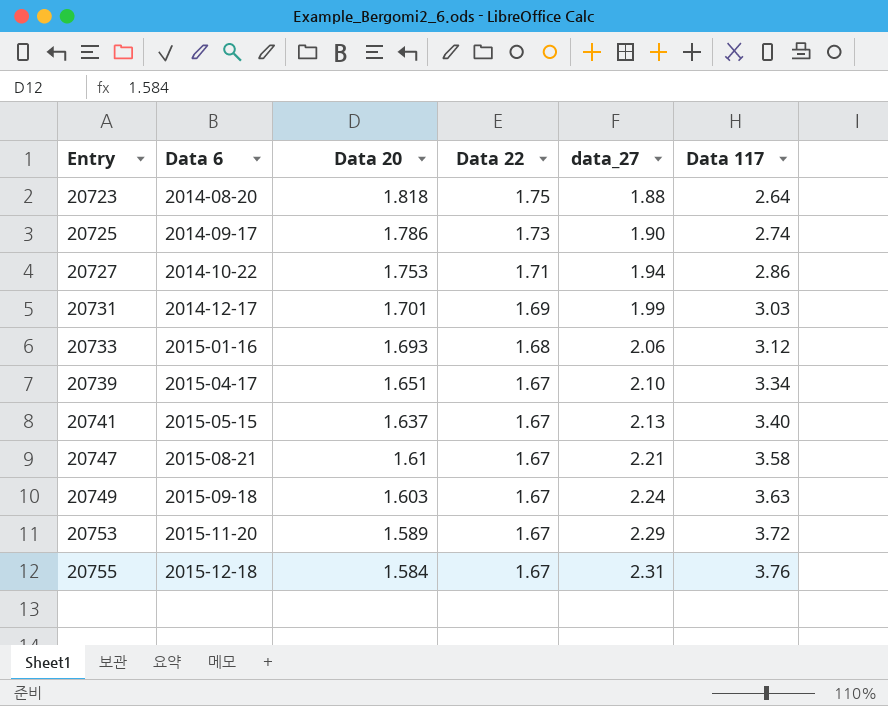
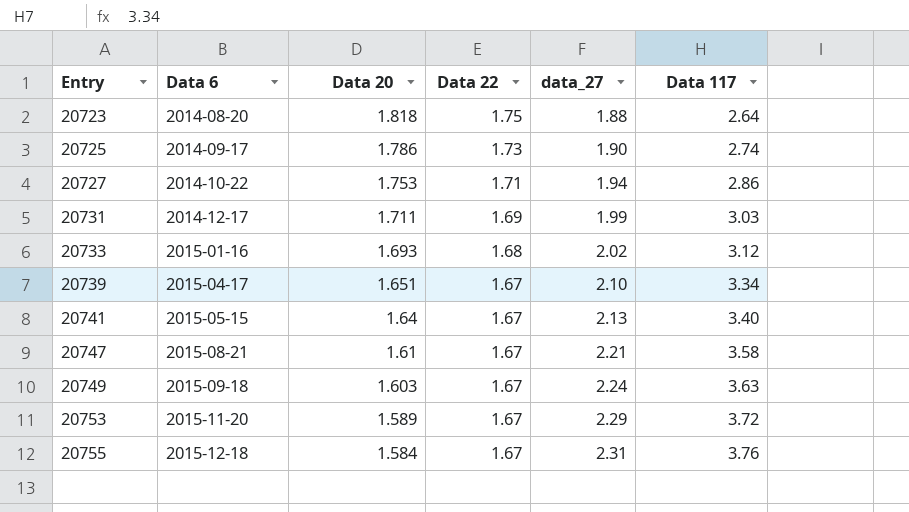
20731 | Data 20: 1.701 -> 1.711
20733 | data_27: 2.06 -> 2.02
20741 | Data 20: 1.637 -> 1.64

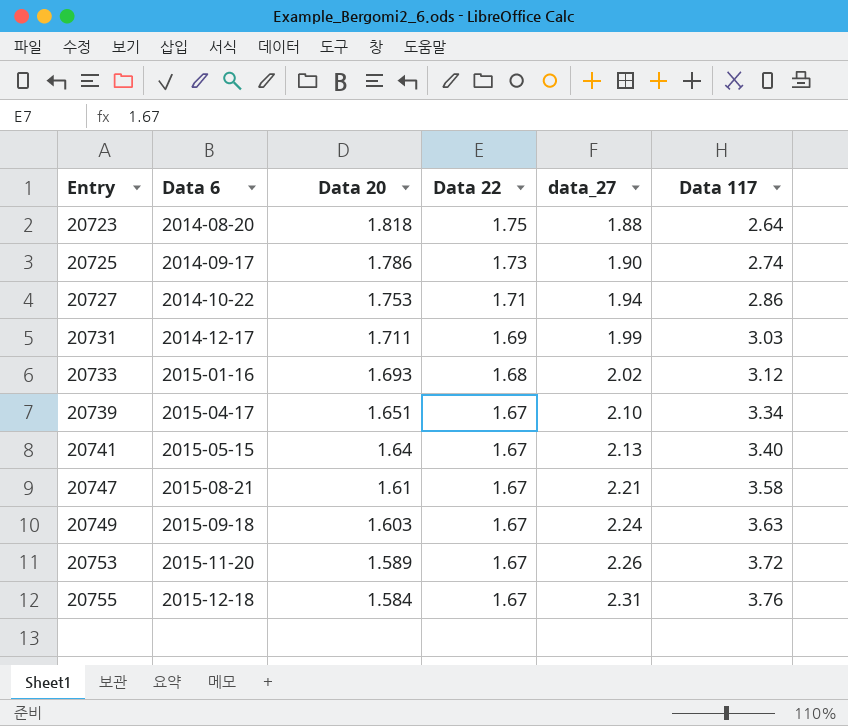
20753 | data_27: 2.29 -> 2.26

